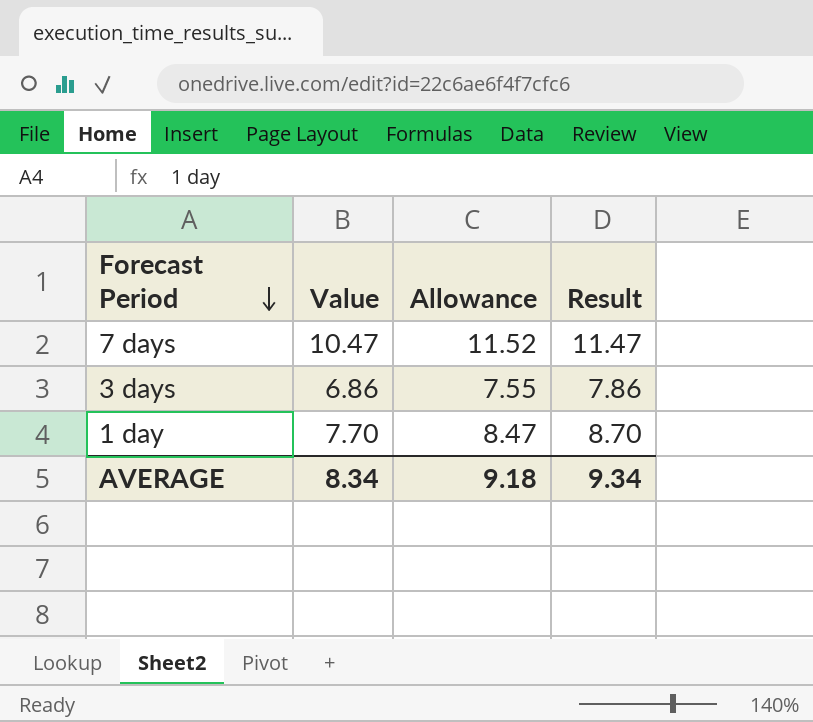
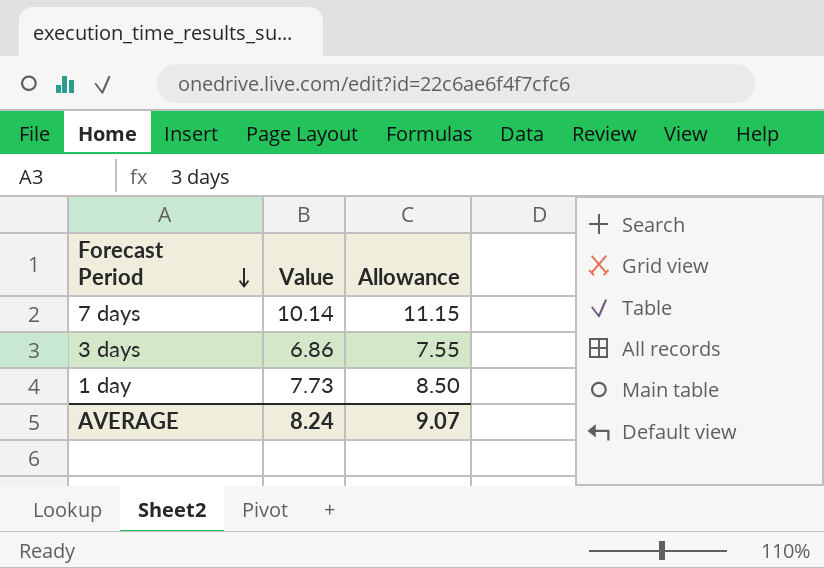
column Result | formula: [Value] + 1 -> none
7 days | Value: 10.47 -> 10.14
7 days | Allowance: 11.52 -> 11.15
1 day | Value: 7.70 -> 7.73
1 day | Allowance: 8.47 -> 8.50
AVERAGE | Value: 8.34 -> 8.24
AVERAGE | Allowance: 9.18 -> 9.07

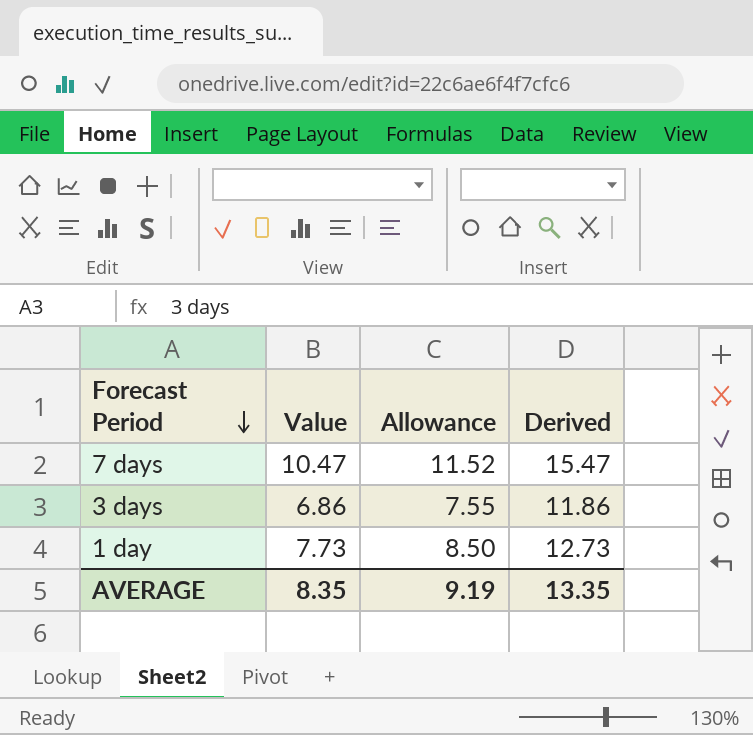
column Derived | formula: none -> [Value] + 5
7 days | Value: 10.14 -> 10.47
7 days | Allowance: 11.15 -> 11.52
AVERAGE | Value: 8.24 -> 8.35
AVERAGE | Allowance: 9.07 -> 9.19

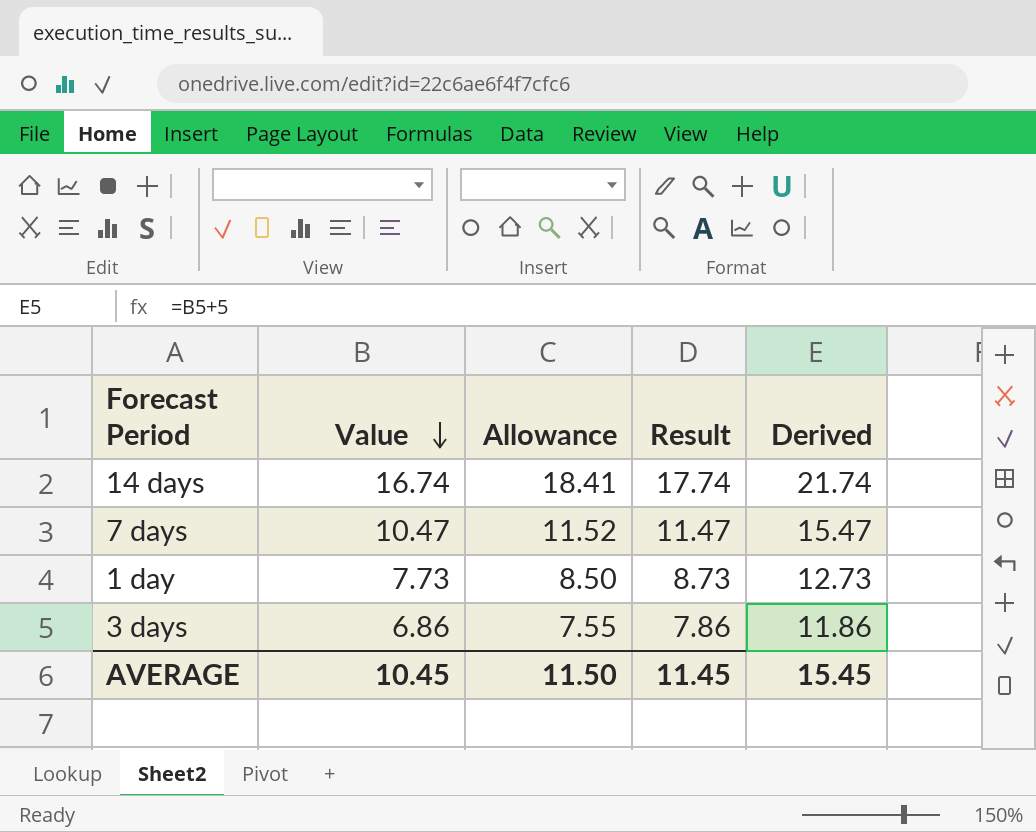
row order: Forecast Period descending -> Value descending
column Result | formula: none -> [Value] + 1
row 14 days: none -> 16.74 | 18.41 | 17.74 | 21.74
AVERAGE | Value: 8.35 -> 10.45
AVERAGE | Allowance: 9.19 -> 11.50
AVERAGE | Derived: 13.35 -> 15.45

